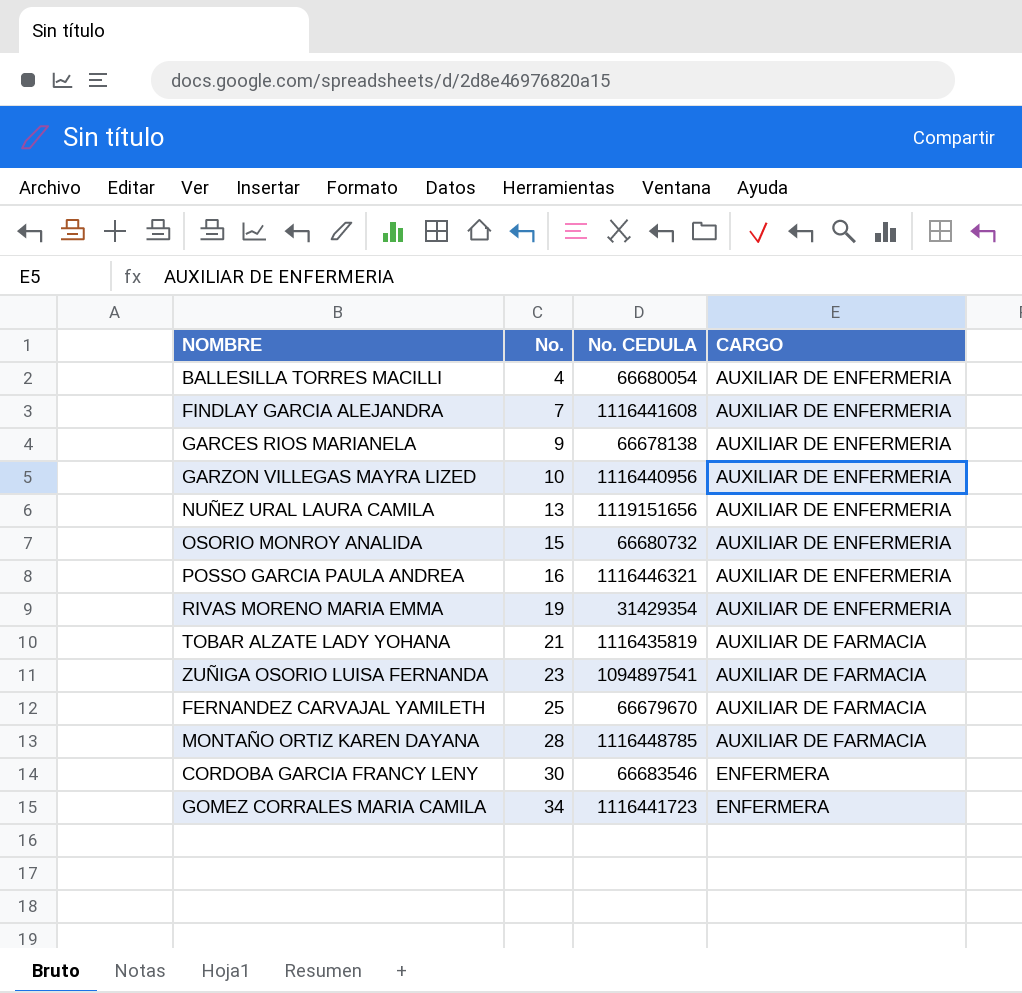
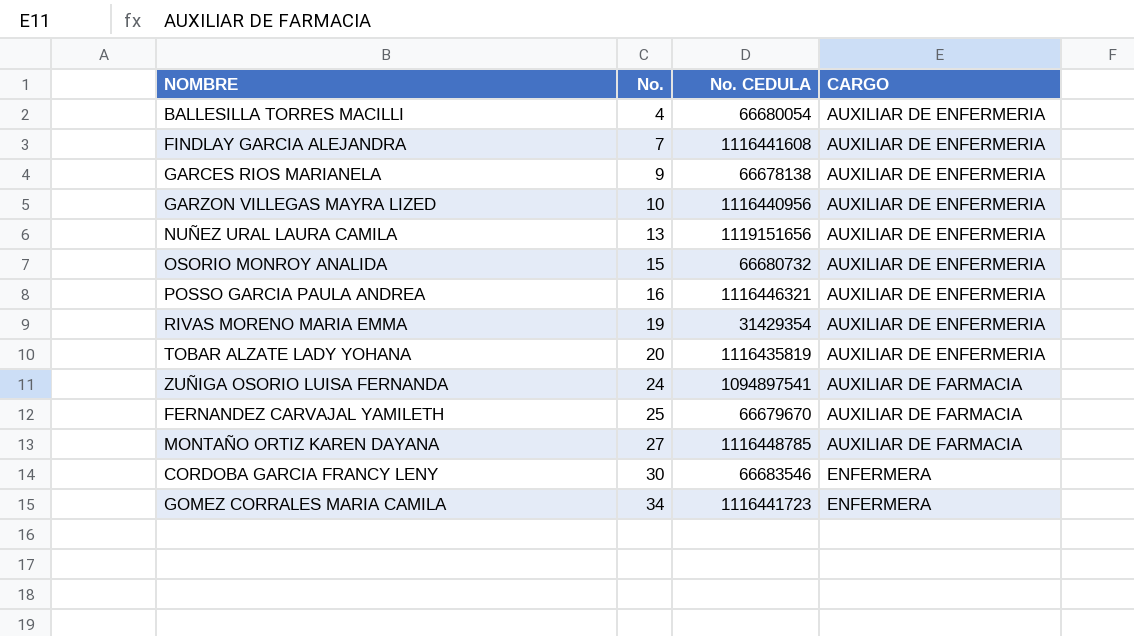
TOBAR ALZATE LADY YOHANA | No.: 21 -> 20
TOBAR ALZATE LADY YOHANA | CARGO: AUXILIAR DE FARMACIA -> AUXILIAR DE ENFERMERIA
ZUÑIGA OSORIO LUISA FERNANDA | No.: 23 -> 24
MONTAÑO ORTIZ KAREN DAYANA | No.: 28 -> 27

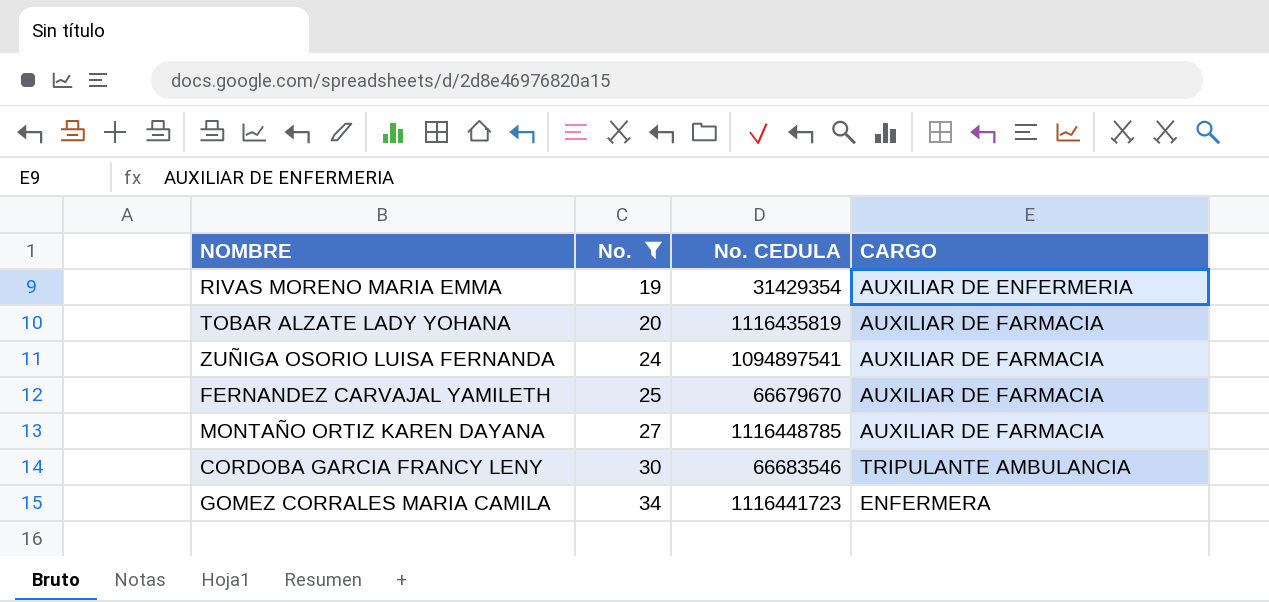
filter: none -> No. >= 19
TOBAR ALZATE LADY YOHANA | CARGO: AUXILIAR DE ENFERMERIA -> AUXILIAR DE FARMACIA
CORDOBA GARCIA FRANCY LENY | CARGO: ENFERMERA -> TRIPULANTE AMBULANCIA

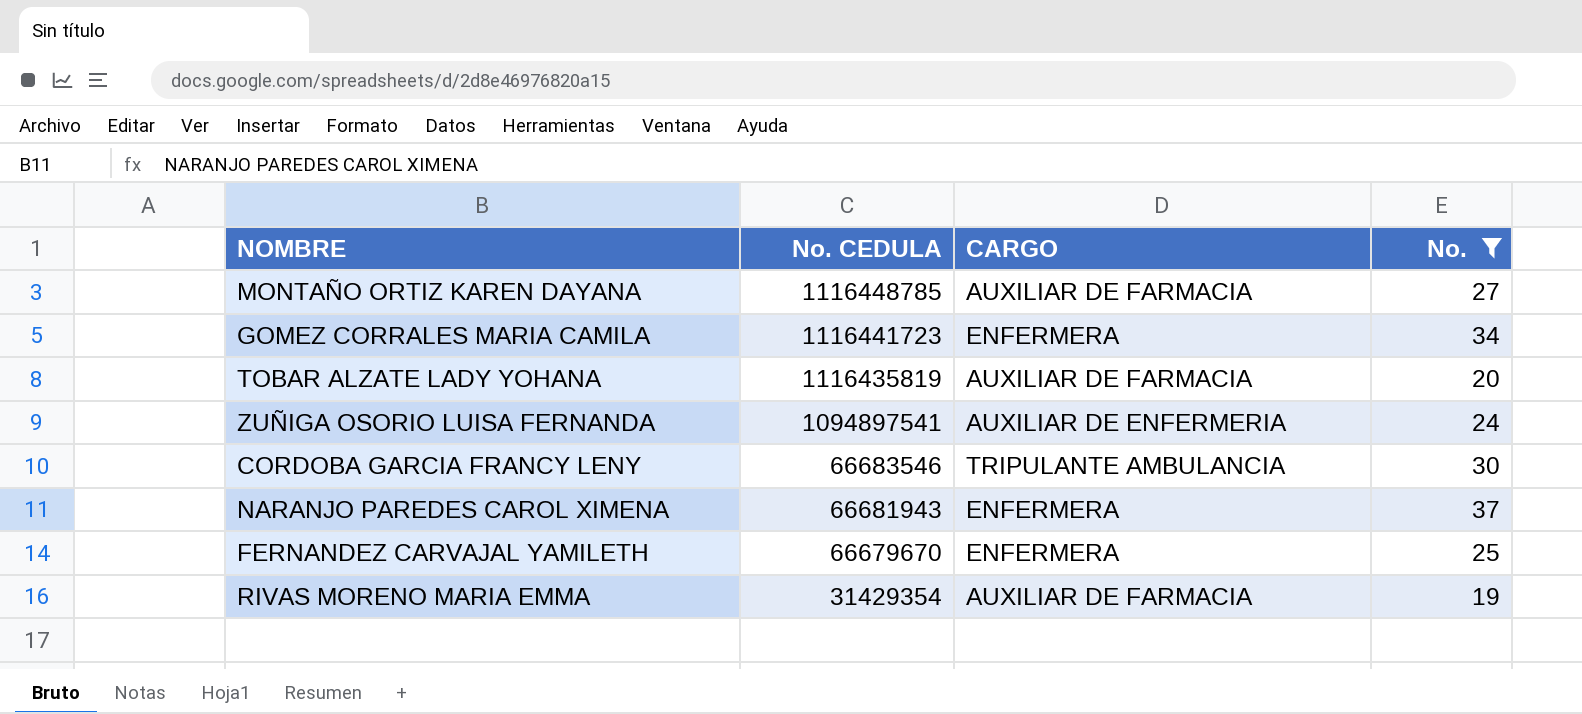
row order: No. ascending -> No. CEDULA descending
column No. | position: 2 -> 4
ZUÑIGA OSORIO LUISA FERNANDA | CARGO: AUXILIAR DE FARMACIA -> AUXILIAR DE ENFERMERIA
row NARANJO PAREDES CAROL XIMENA: none -> 66681943 | ENFERMERA | 37
FERNANDEZ CARVAJAL YAMILETH | CARGO: AUXILIAR DE FARMACIA -> ENFERMERA
RIVAS MORENO MARIA EMMA | CARGO: AUXILIAR DE ENFERMERIA -> AUXILIAR DE FARMACIA

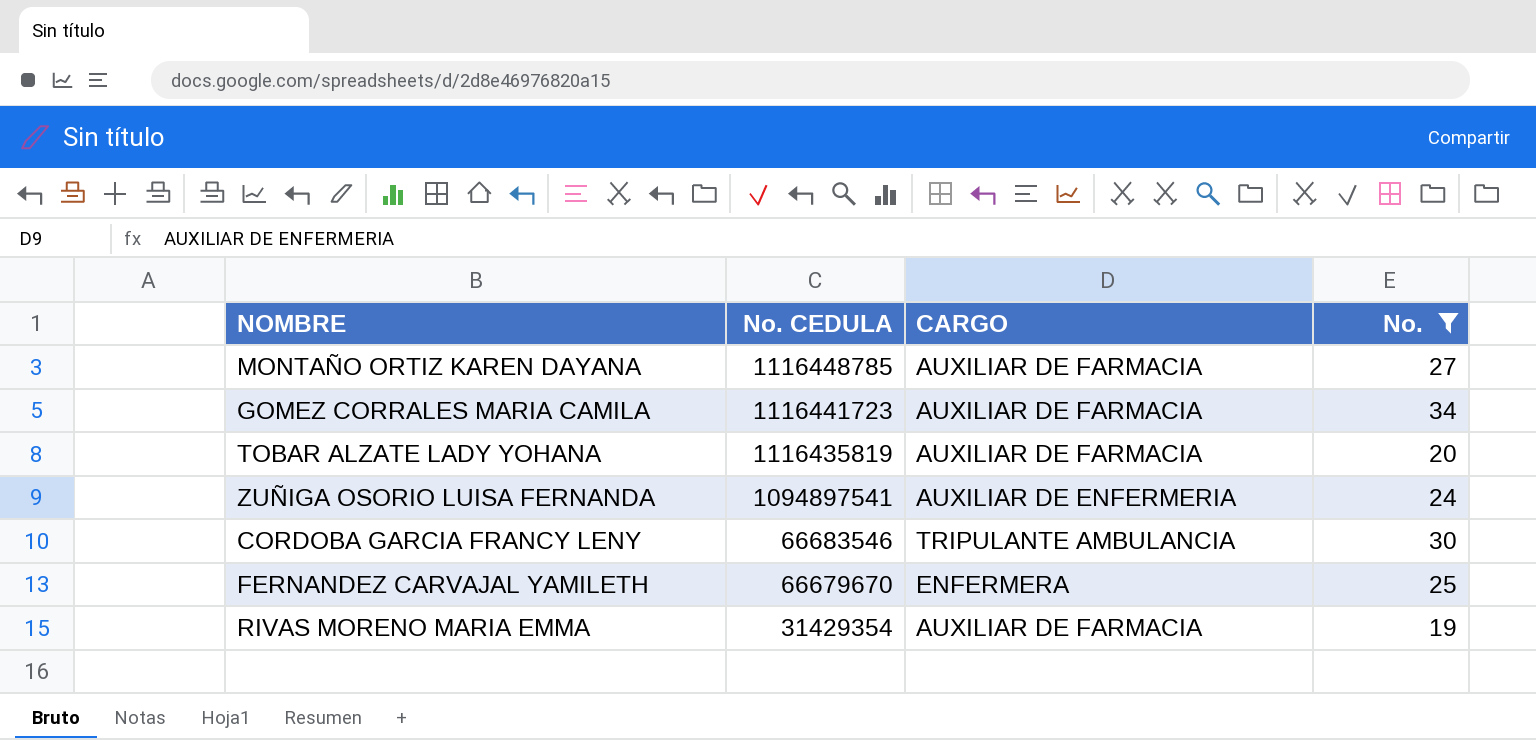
row NARANJO PAREDES CAROL XIMENA: 66681943 | ENFERMERA | 37 -> none
GOMEZ CORRALES MARIA CAMILA | CARGO: ENFERMERA -> AUXILIAR DE FARMACIA

